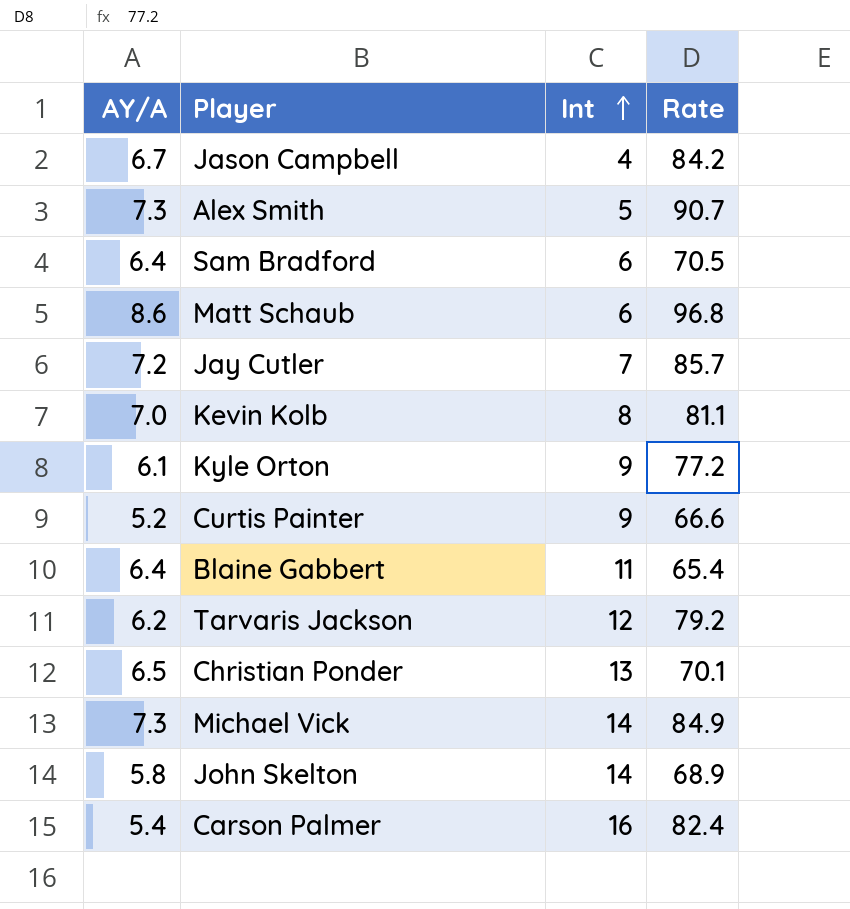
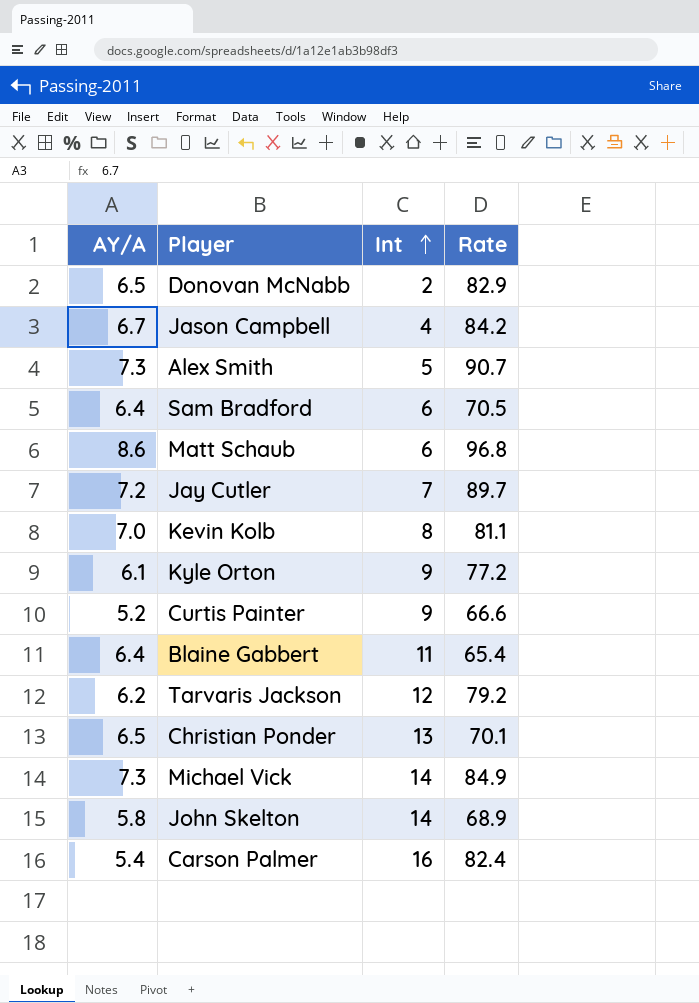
row Donovan McNabb: none -> 6.5 | 2 | 82.9
Jay Cutler | Rate: 85.7 -> 89.7

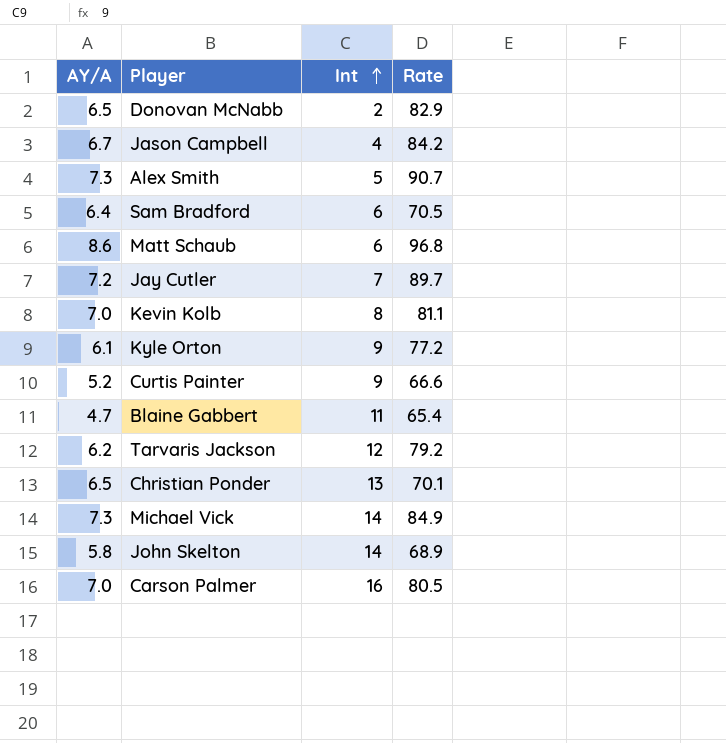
Blaine Gabbert | AY/A: 6.4 -> 4.7
Carson Palmer | AY/A: 5.4 -> 7.0
Carson Palmer | Rate: 82.4 -> 80.5

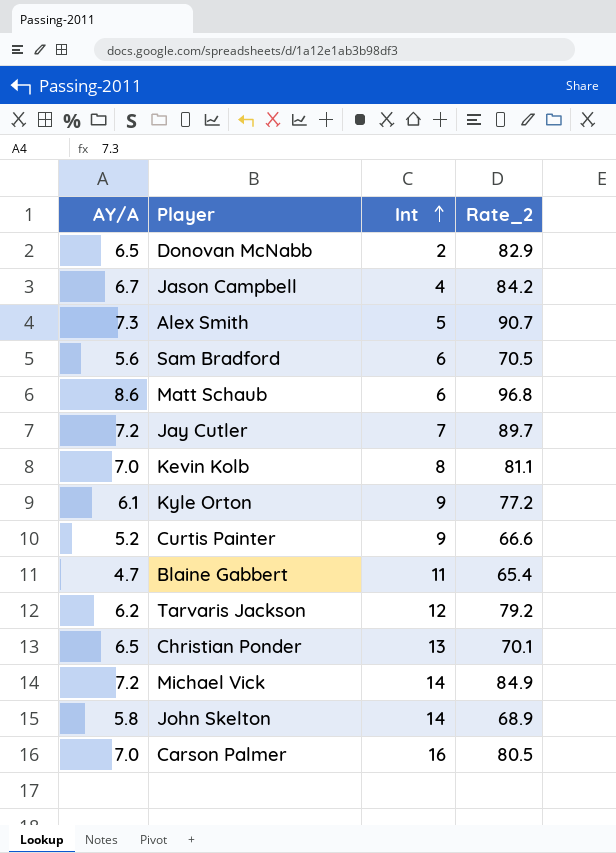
column name: Rate -> Rate_2
Sam Bradford | AY/A: 6.4 -> 5.6
Michael Vick | AY/A: 7.3 -> 7.2

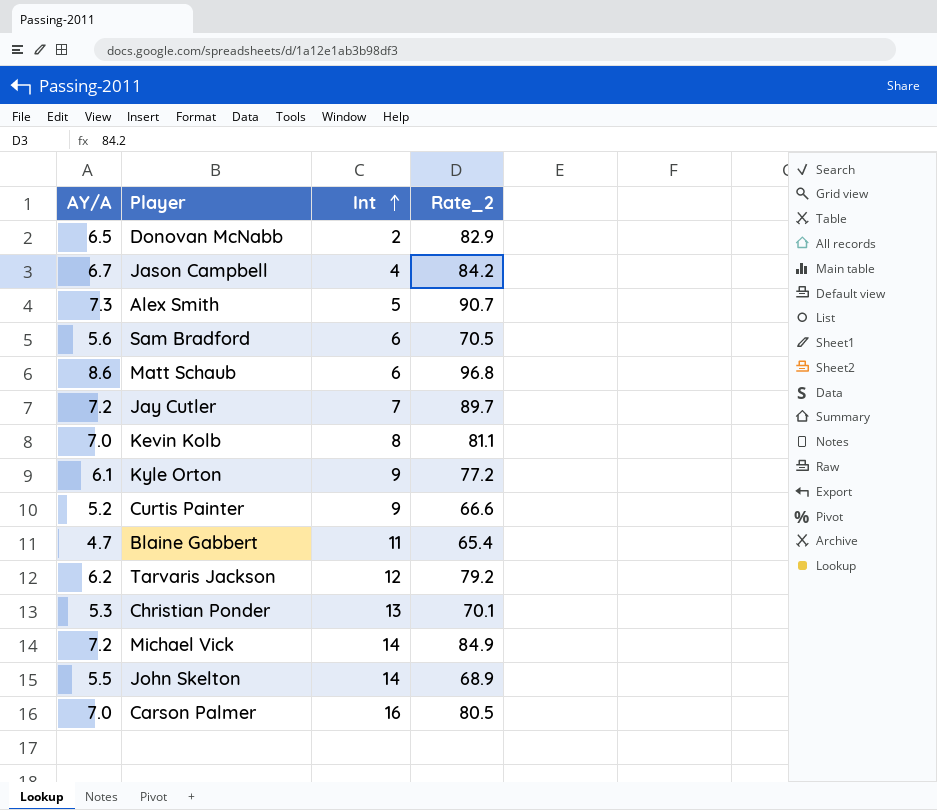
Christian Ponder | AY/A: 6.5 -> 5.3
John Skelton | AY/A: 5.8 -> 5.5

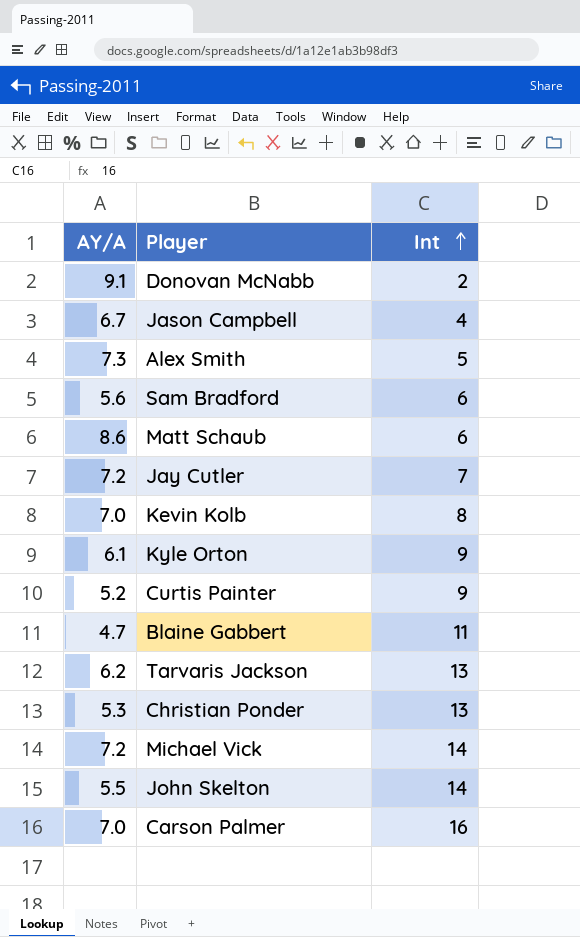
column Rate_2 | position: 4 -> none
Donovan McNabb | AY/A: 6.5 -> 9.1
Tarvaris Jackson | Int: 12 -> 13

